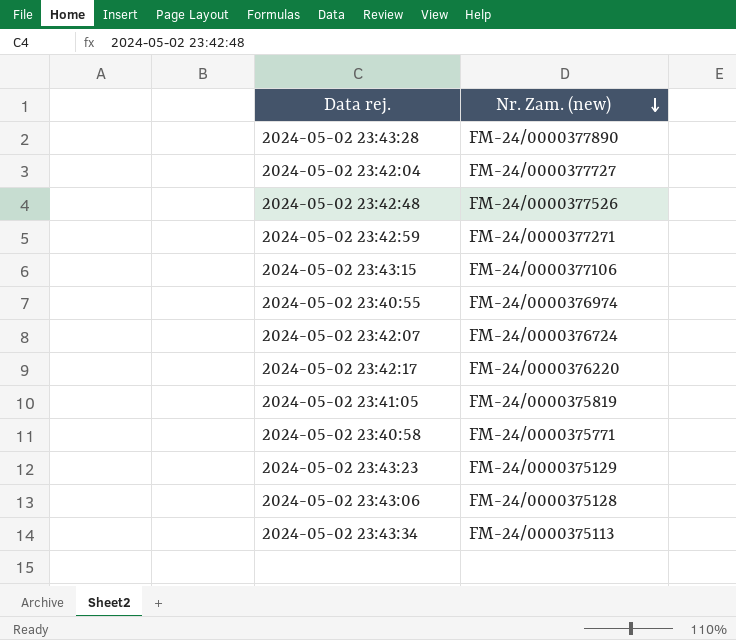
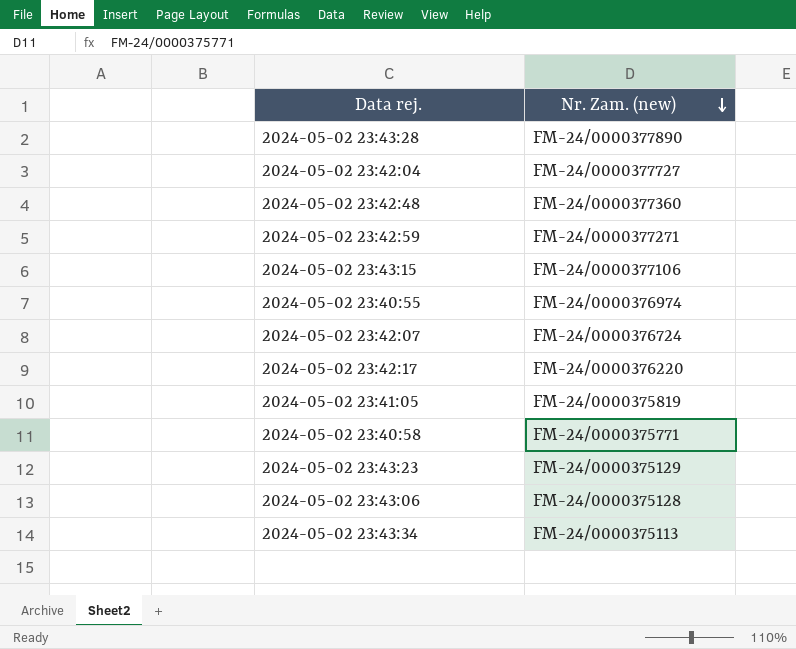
2024-05-02 23:42:48 | Nr. Zam. (new): FM-24/0000377526 -> FM-24/0000377360

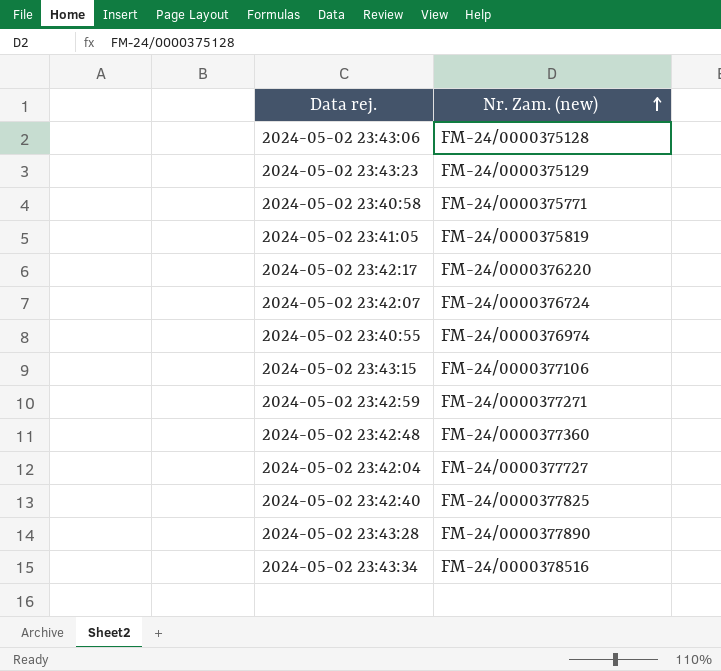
row order: Nr. Zam. (new) descending -> Nr. Zam. (new) ascending
row 2024-05-02 23:42:40: none -> FM-24/0000377825
2024-05-02 23:43:34 | Nr. Zam. (new): FM-24/0000375113 -> FM-24/0000378516

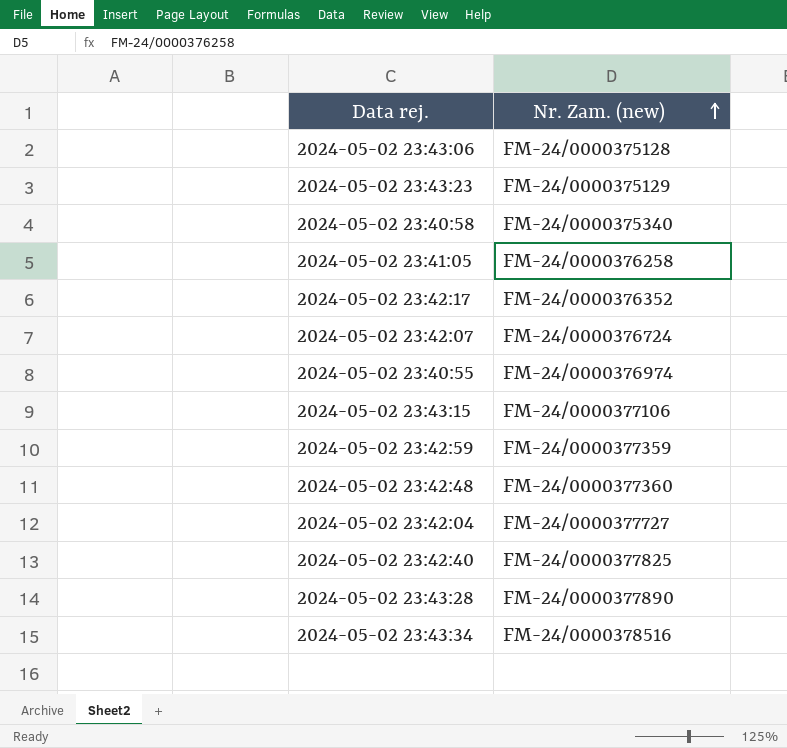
2024-05-02 23:40:58 | Nr. Zam. (new): FM-24/0000375771 -> FM-24/0000375340
2024-05-02 23:41:05 | Nr. Zam. (new): FM-24/0000375819 -> FM-24/0000376258
2024-05-02 23:42:17 | Nr. Zam. (new): FM-24/0000376220 -> FM-24/0000376352
2024-05-02 23:42:59 | Nr. Zam. (new): FM-24/0000377271 -> FM-24/0000377359

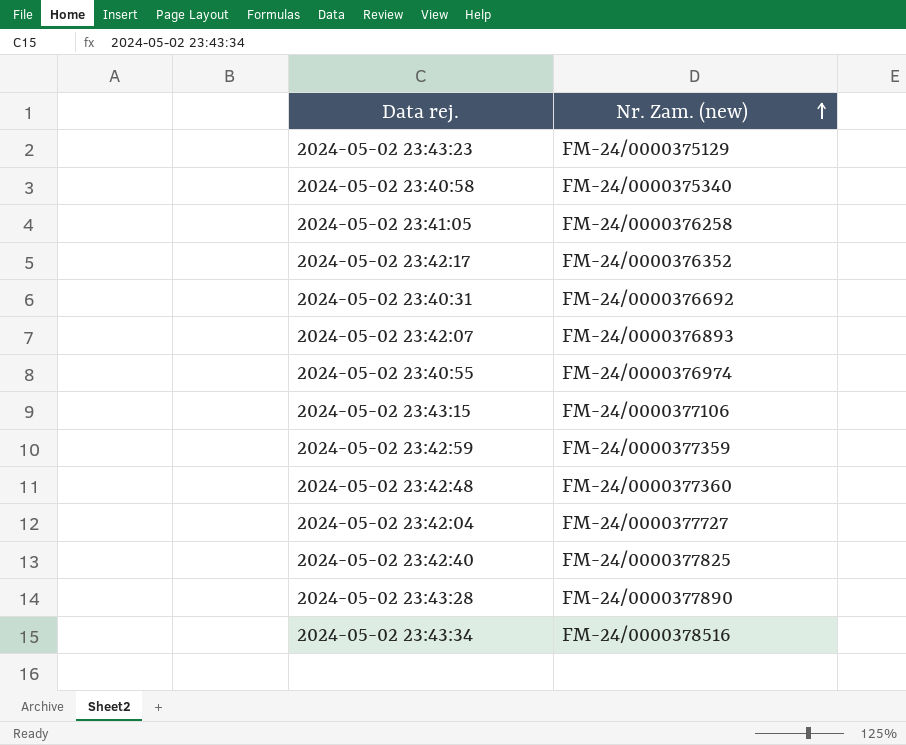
row 2024-05-02 23:43:06: FM-24/0000375128 -> none
row 2024-05-02 23:40:31: none -> FM-24/0000376692
2024-05-02 23:42:07 | Nr. Zam. (new): FM-24/0000376724 -> FM-24/0000376893

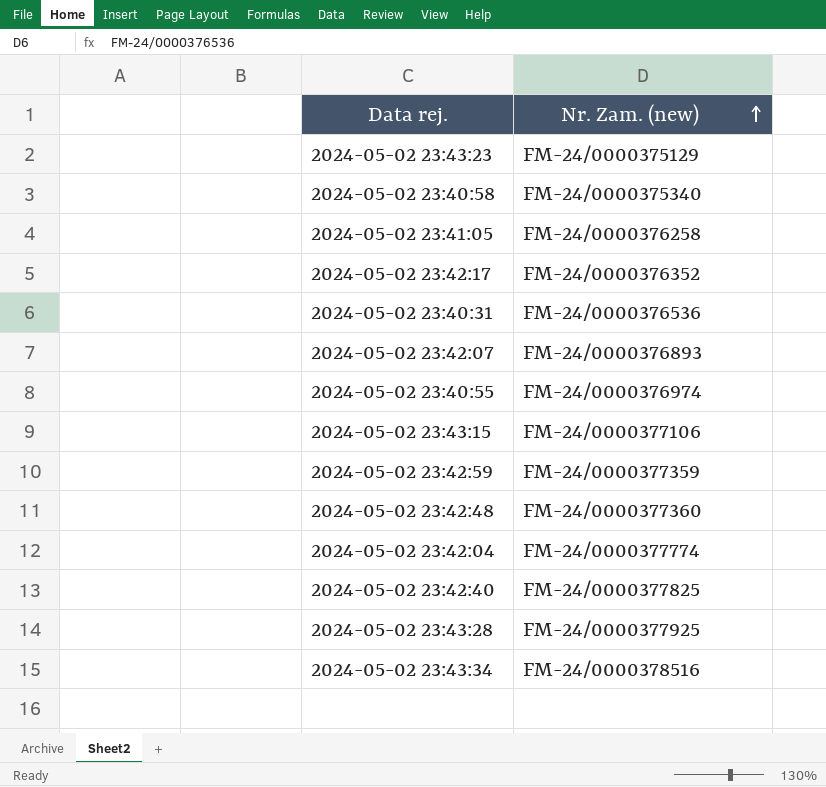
2024-05-02 23:40:31 | Nr. Zam. (new): FM-24/0000376692 -> FM-24/0000376536
2024-05-02 23:42:04 | Nr. Zam. (new): FM-24/0000377727 -> FM-24/0000377774
2024-05-02 23:43:28 | Nr. Zam. (new): FM-24/0000377890 -> FM-24/0000377925

